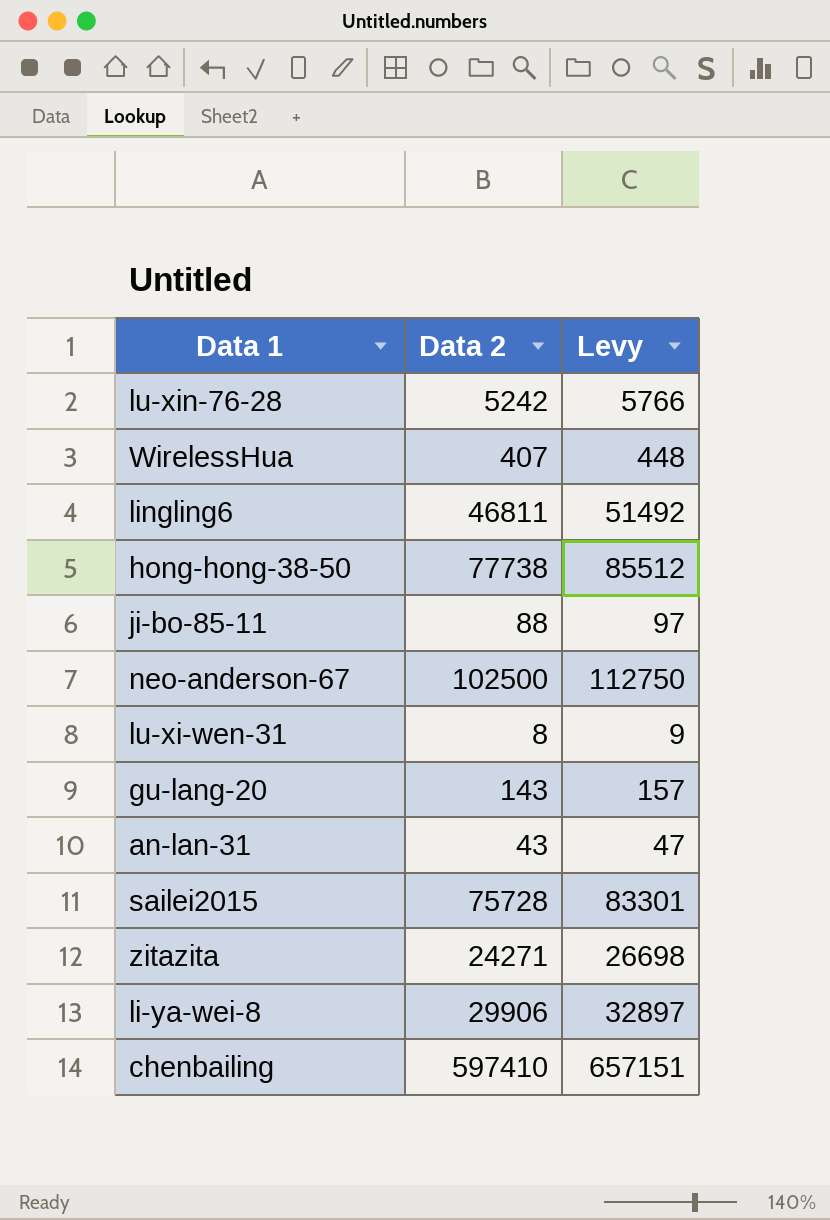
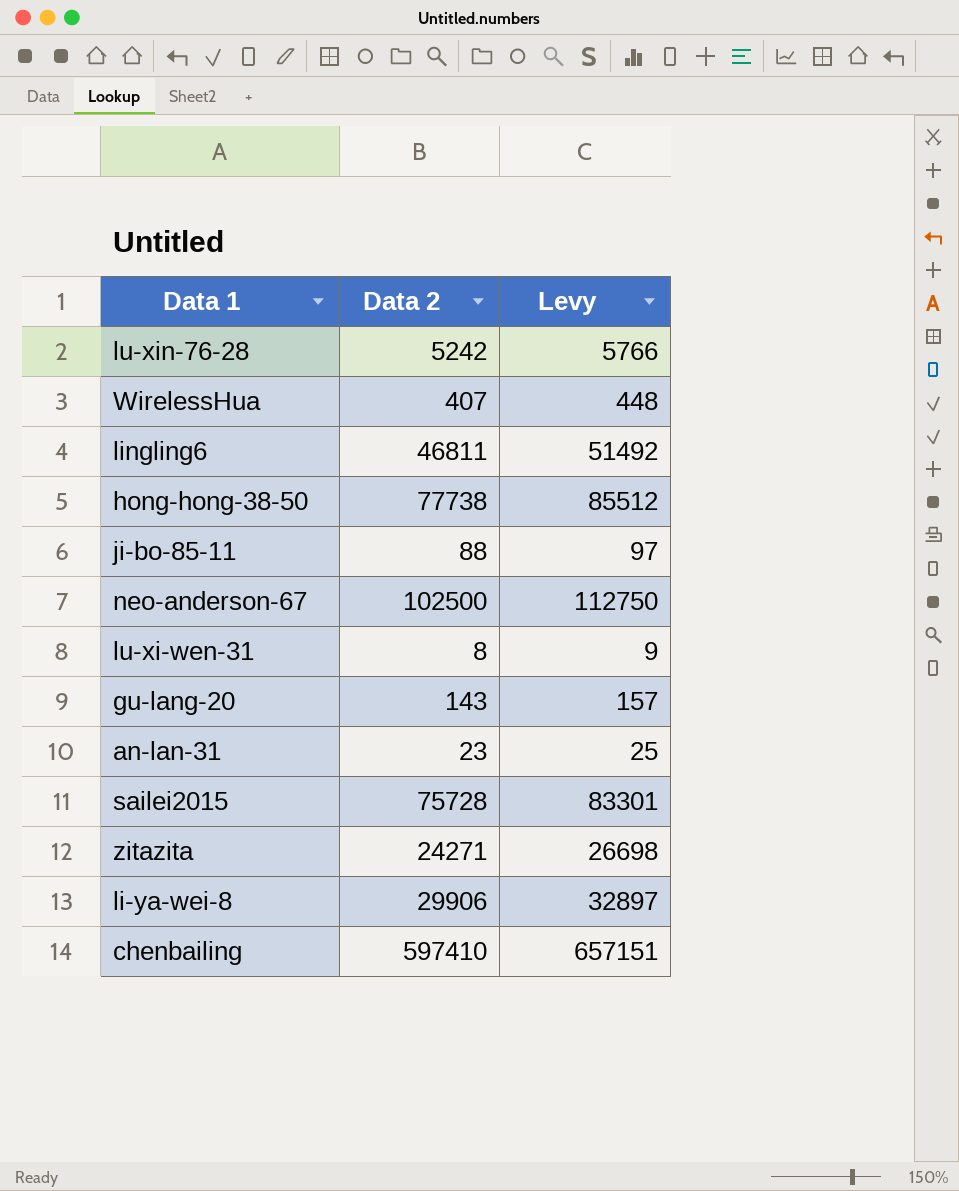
an-lan-31 | Data 2: 43 -> 23
an-lan-31 | Levy: 47 -> 25

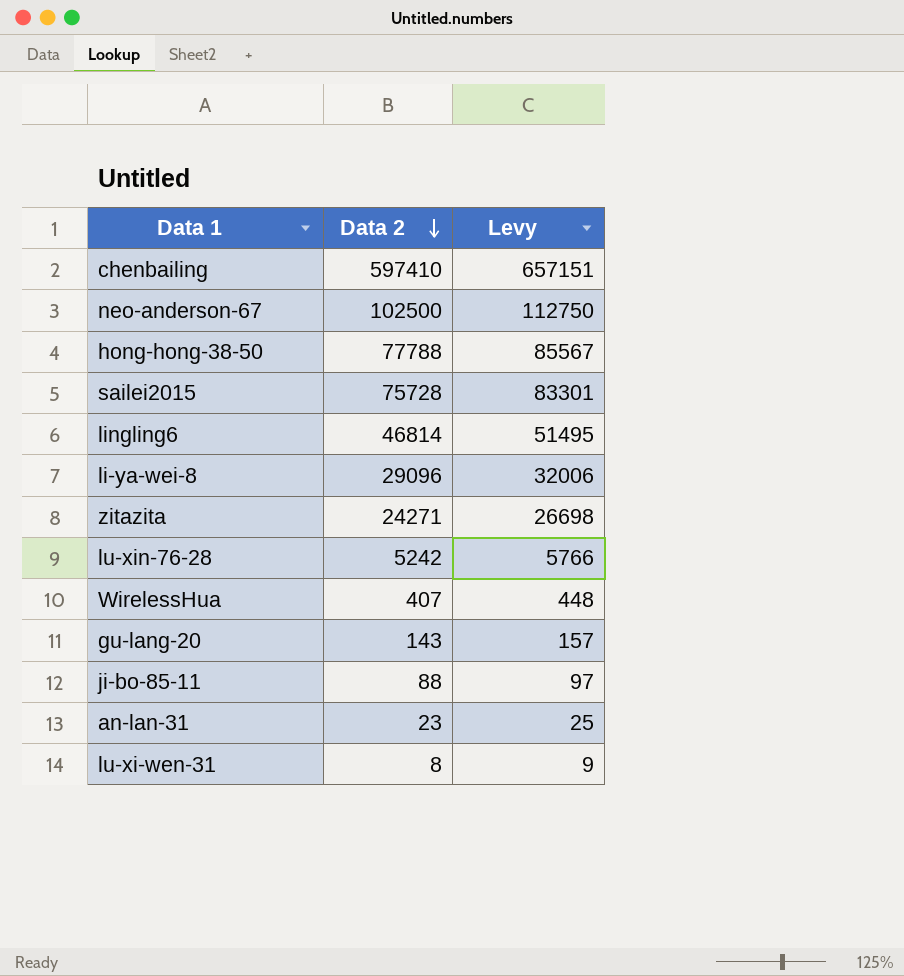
row order: none -> Data 2 descending
hong-hong-38-50 | Data 2: 77738 -> 77788
hong-hong-38-50 | Levy: 85512 -> 85567
lingling6 | Data 2: 46811 -> 46814
lingling6 | Levy: 51492 -> 51495
li-ya-wei-8 | Data 2: 29906 -> 29096
li-ya-wei-8 | Levy: 32897 -> 32006

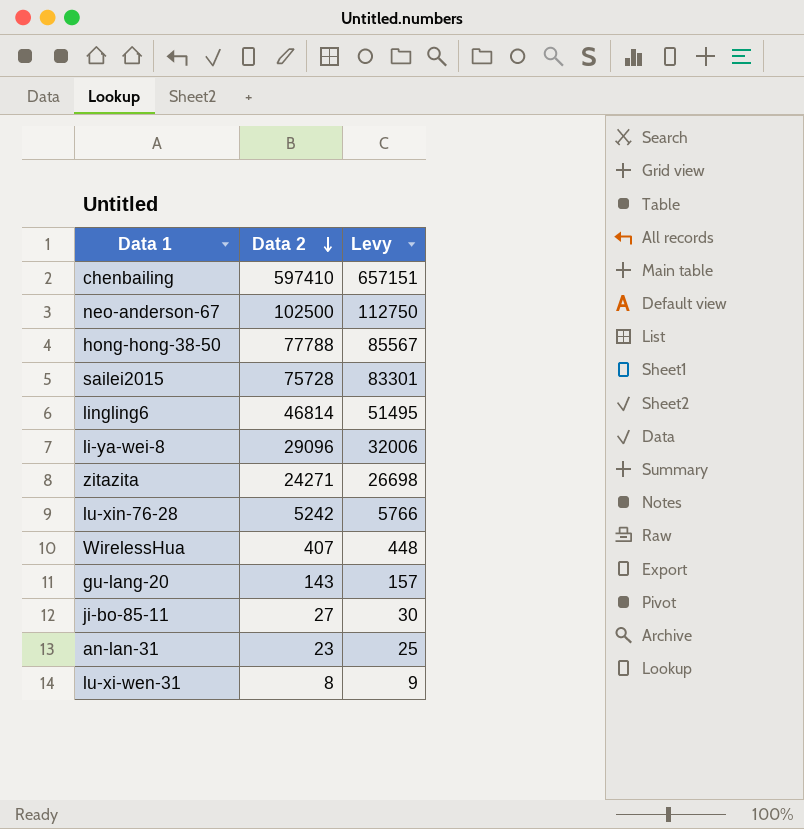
ji-bo-85-11 | Data 2: 88 -> 27
ji-bo-85-11 | Levy: 97 -> 30

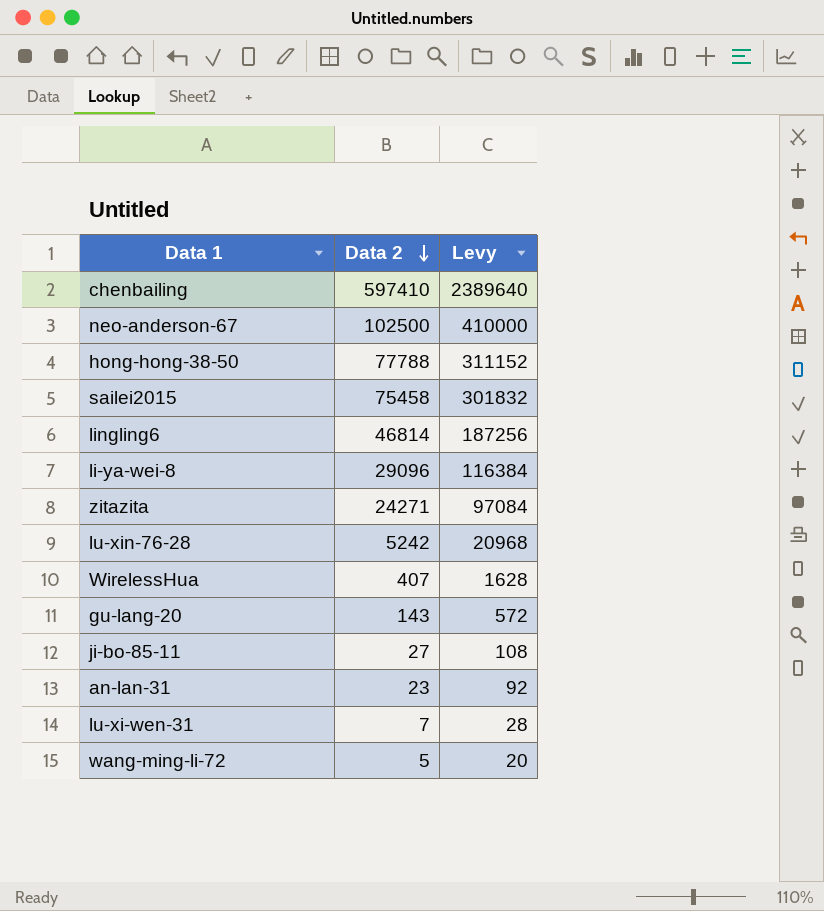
column Levy | formula: [Data 2] * 1.1 -> [Data 2] * 4
sailei2015 | Data 2: 75728 -> 75458
lu-xi-wen-31 | Data 2: 8 -> 7
row wang-ming-li-72: none -> 5 | 20

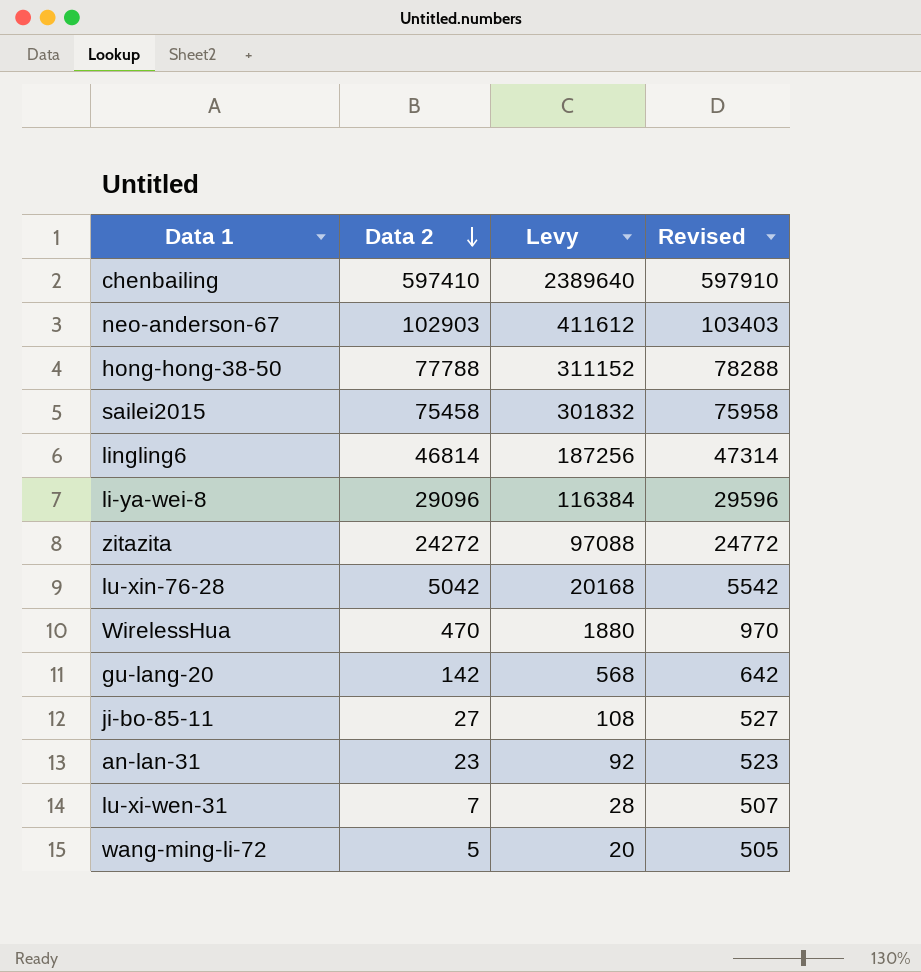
column Revised | formula: none -> [Data 2] + 500
neo-anderson-67 | Data 2: 102500 -> 102903
neo-anderson-67 | Levy: 410000 -> 411612
zitazita | Data 2: 24271 -> 24272
zitazita | Levy: 97084 -> 97088
lu-xin-76-28 | Data 2: 5242 -> 5042
lu-xin-76-28 | Levy: 20968 -> 20168
WirelessHua | Data 2: 407 -> 470
WirelessHua | Levy: 1628 -> 1880
gu-lang-20 | Data 2: 143 -> 142
gu-lang-20 | Levy: 572 -> 568

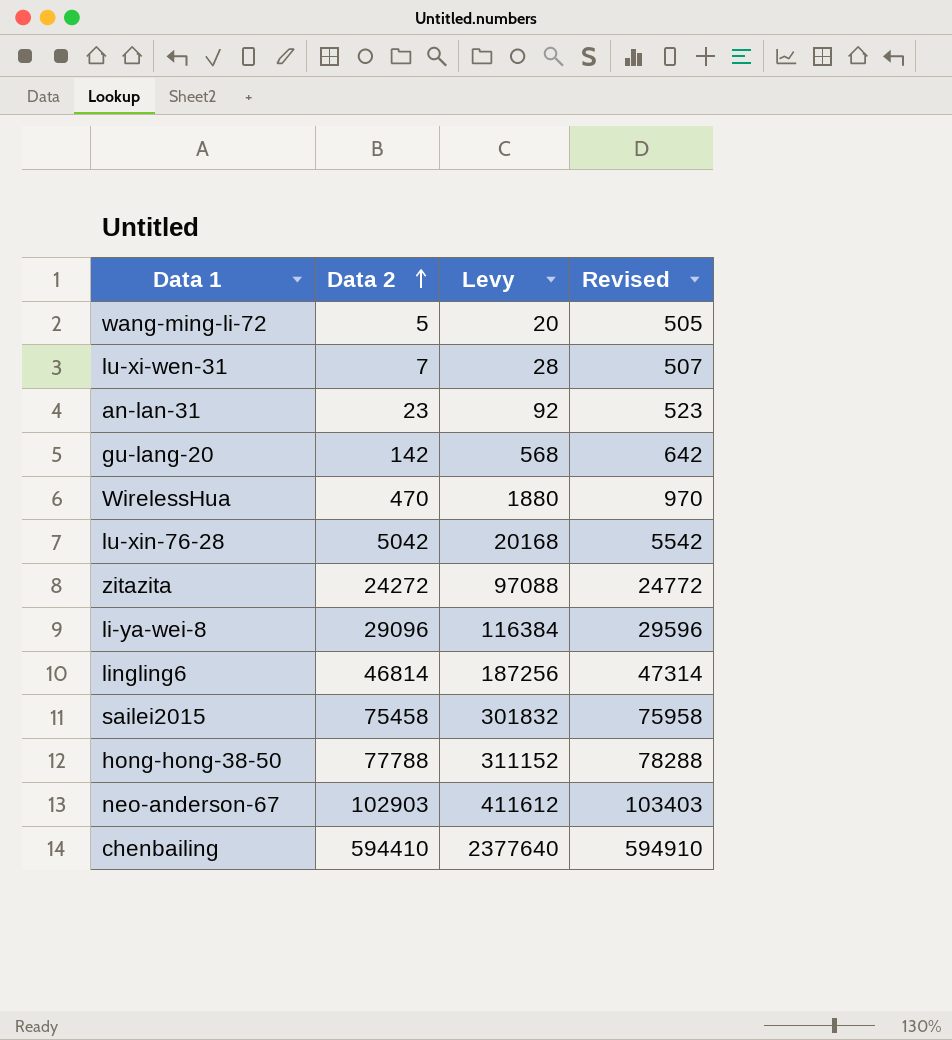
row order: Data 2 descending -> Data 2 ascending
row ji-bo-85-11: 27 | 108 | 527 -> none
chenbailing | Data 2: 597410 -> 594410
chenbailing | Levy: 2389640 -> 2377640
chenbailing | Revised: 597910 -> 594910

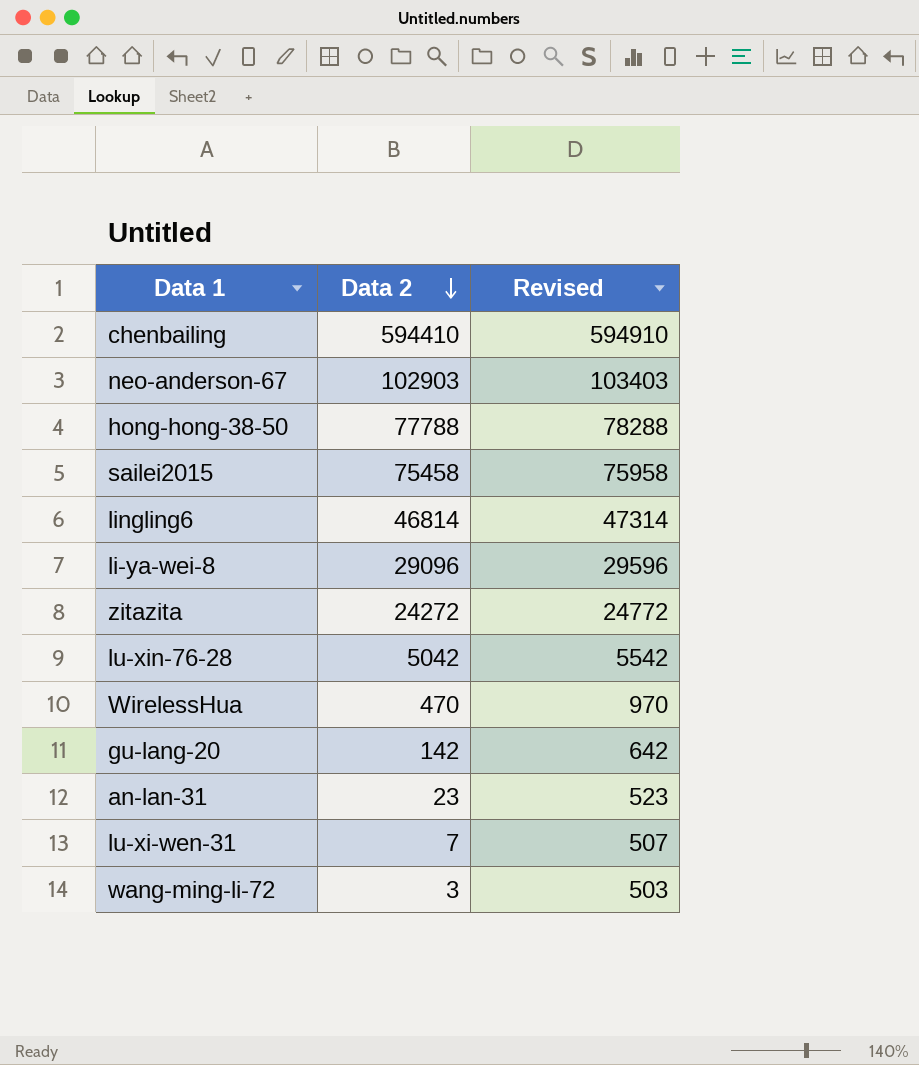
row order: Data 2 ascending -> Data 2 descending
column Levy | formula: [Data 2] * 4 -> none
wang-ming-li-72 | Data 2: 5 -> 3
wang-ming-li-72 | Revised: 505 -> 503

